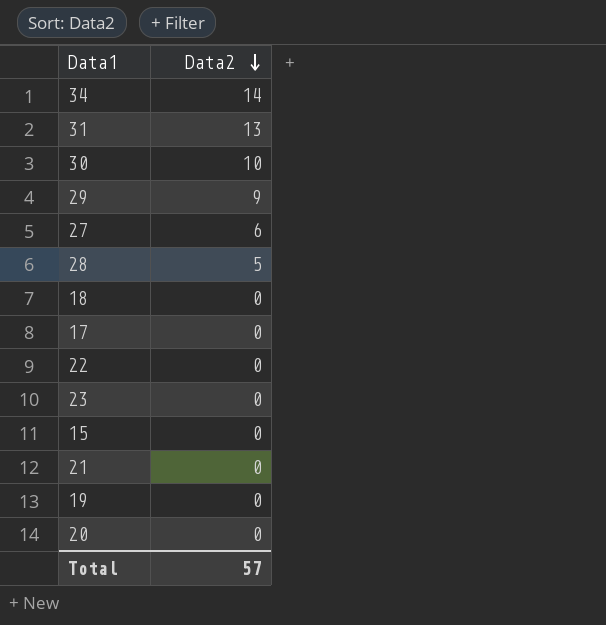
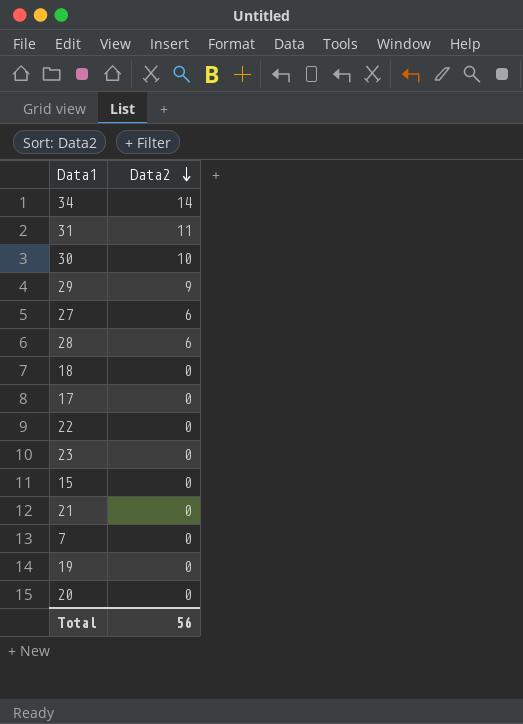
31 | Data2: 13 -> 11
28 | Data2: 5 -> 6
row 7: none -> 0
Total | Data2: 57 -> 56

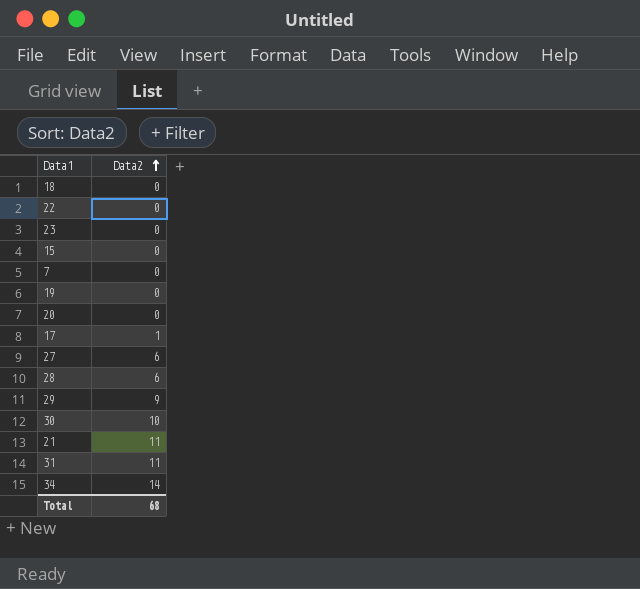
row order: Data2 descending -> Data2 ascending
17 | Data2: 0 -> 1
21 | Data2: 0 -> 11
Total | Data2: 56 -> 68

